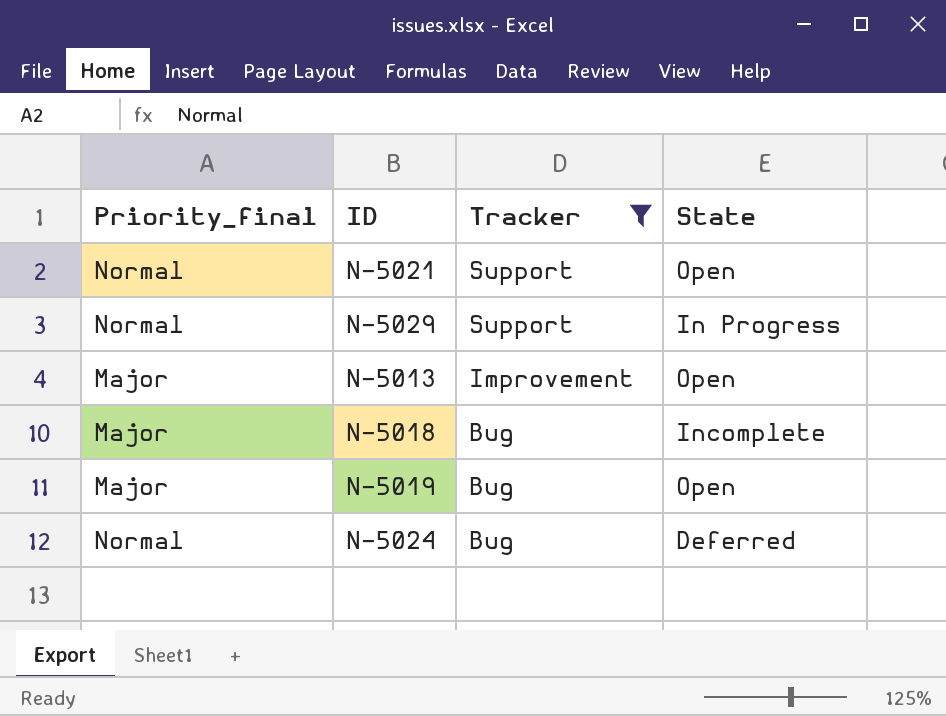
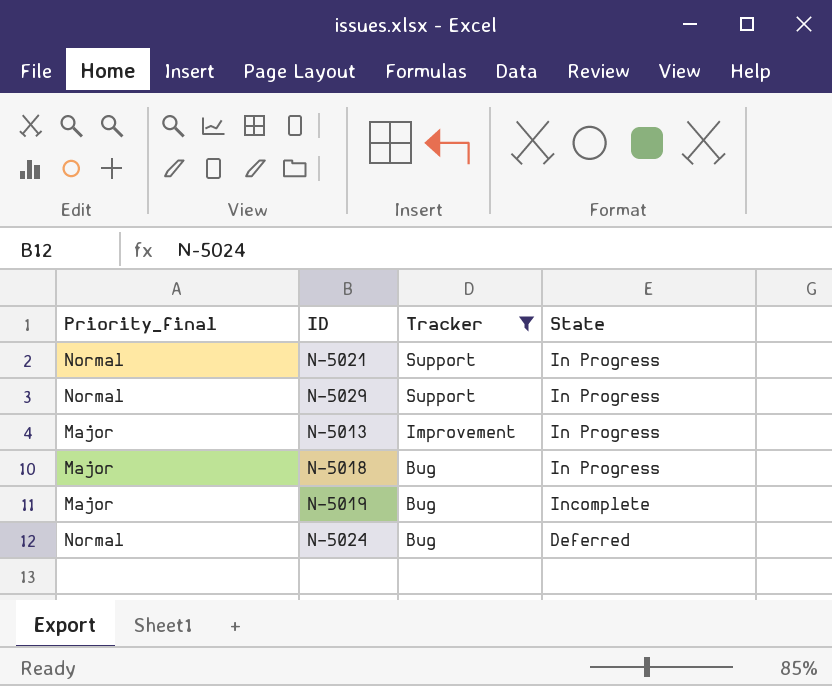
N-5021 | State: Open -> In Progress
N-5013 | State: Open -> In Progress
N-5018 | State: Incomplete -> In Progress
N-5019 | State: Open -> Incomplete

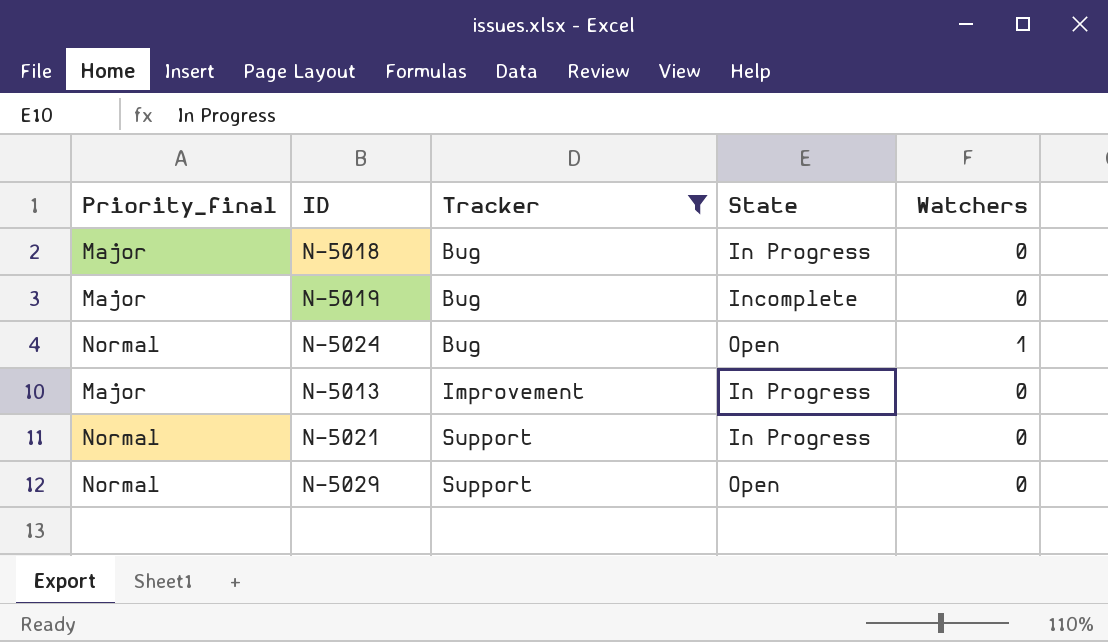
row order: Tracker descending -> Tracker ascending
column Watchers | position: none -> 5
N-5024 | State: Deferred -> Open
N-5029 | State: In Progress -> Open

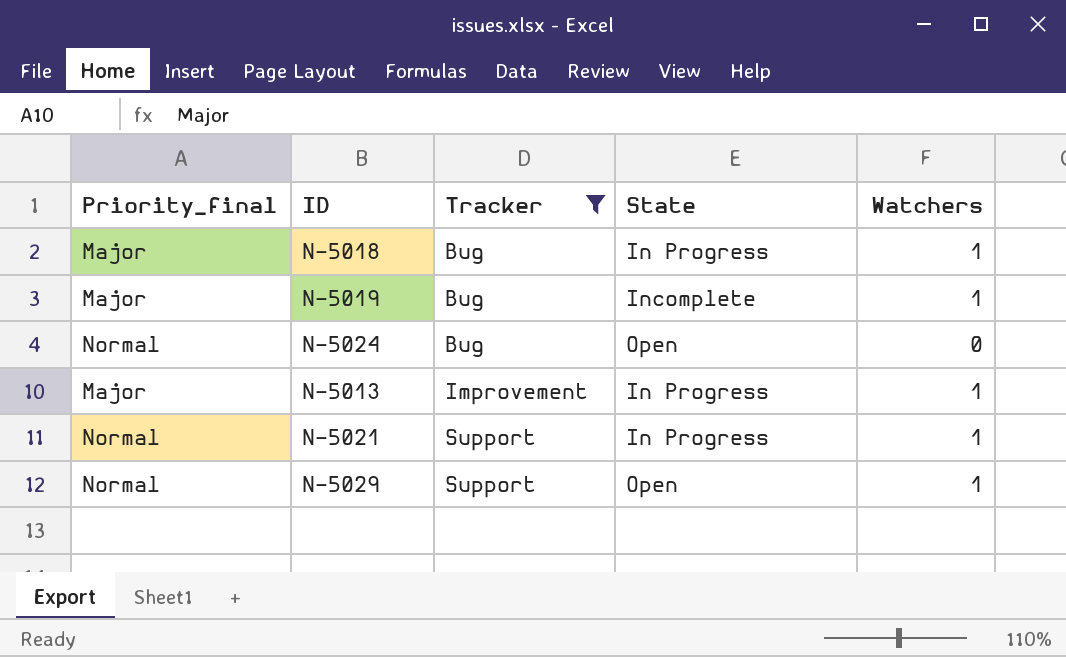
N-5018 | Watchers: 0 -> 1
N-5019 | Watchers: 0 -> 1
N-5024 | Watchers: 1 -> 0
N-5013 | Watchers: 0 -> 1
N-5021 | Watchers: 0 -> 1
N-5029 | Watchers: 0 -> 1

